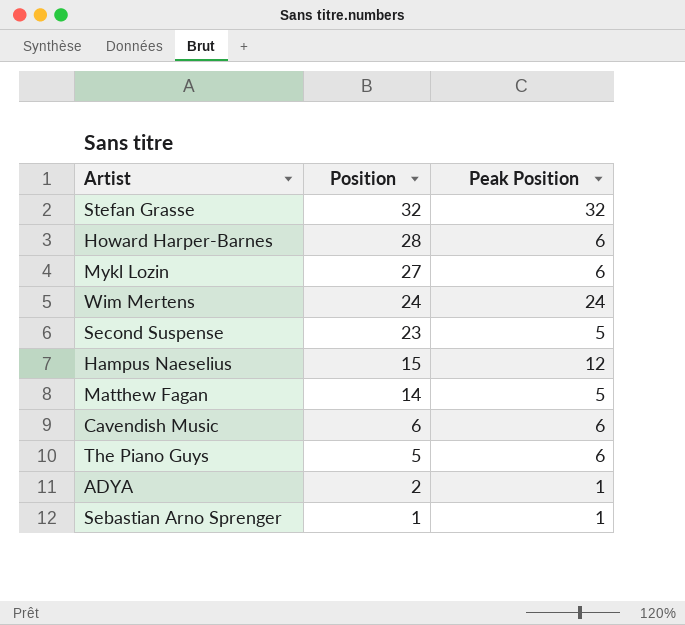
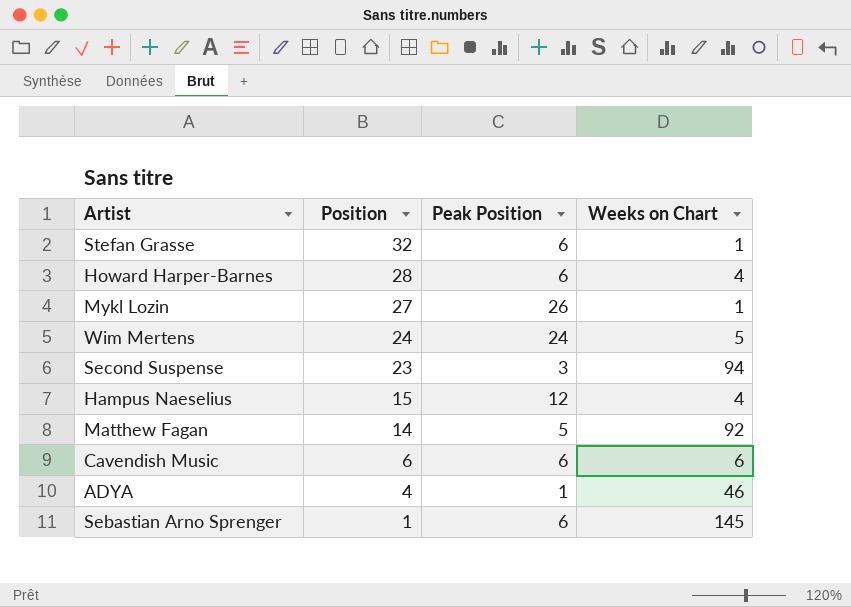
column Weeks on Chart | position: none -> 4
row The Piano Guys: 5 | 6 -> none
Stefan Grasse | Peak Position: 32 -> 6
Mykl Lozin | Peak Position: 6 -> 26
Second Suspense | Peak Position: 5 -> 3
ADYA | Position: 2 -> 4
Sebastian Arno Sprenger | Peak Position: 1 -> 6

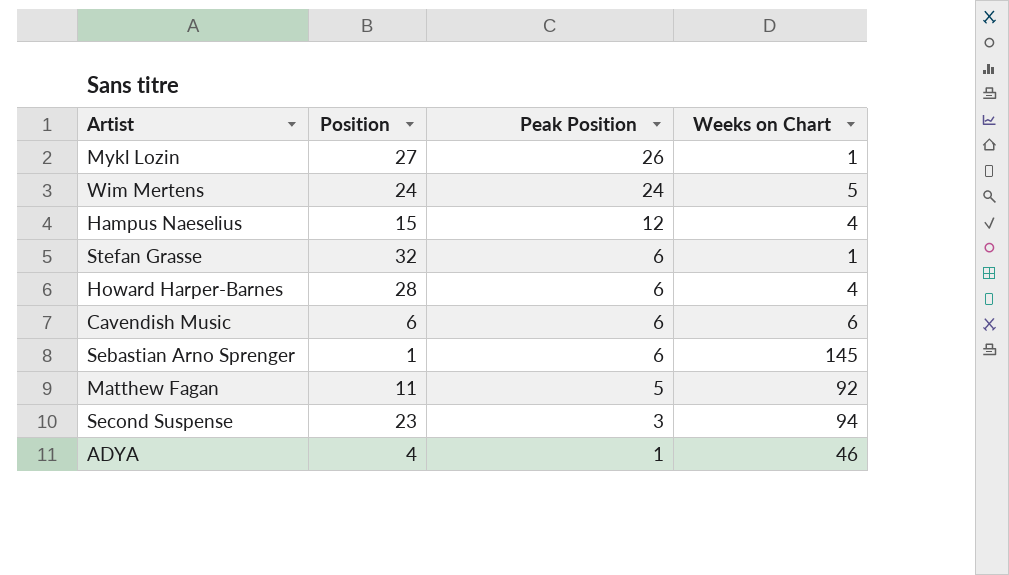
row order: Position descending -> Peak Position descending
Matthew Fagan | Position: 14 -> 11

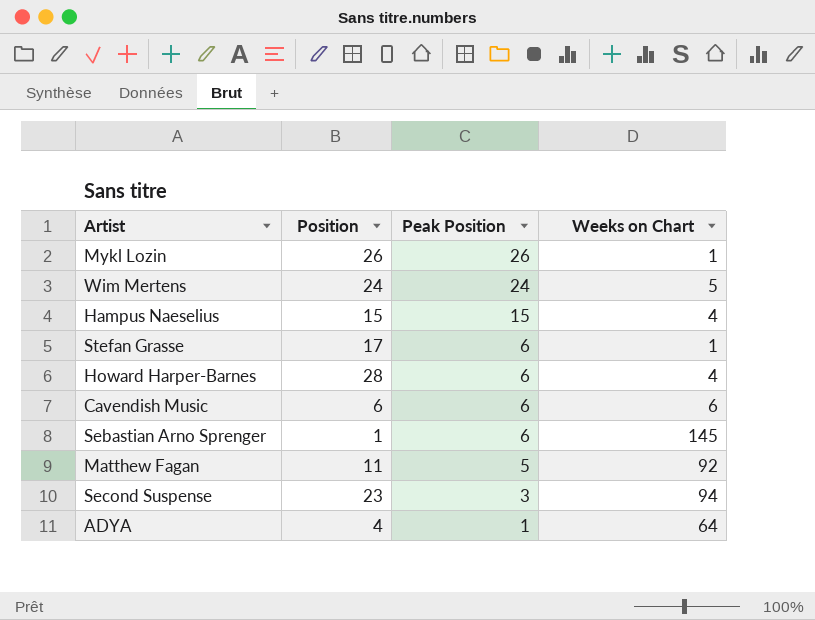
Mykl Lozin | Position: 27 -> 26
Hampus Naeselius | Peak Position: 12 -> 15
Stefan Grasse | Position: 32 -> 17
ADYA | Weeks on Chart: 46 -> 64

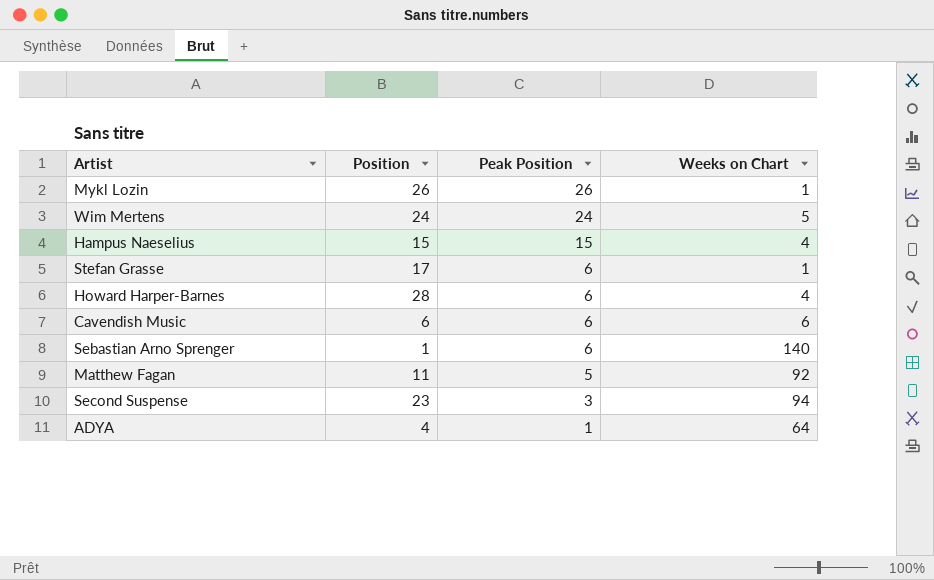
Sebastian Arno Sprenger | Weeks on Chart: 145 -> 140

